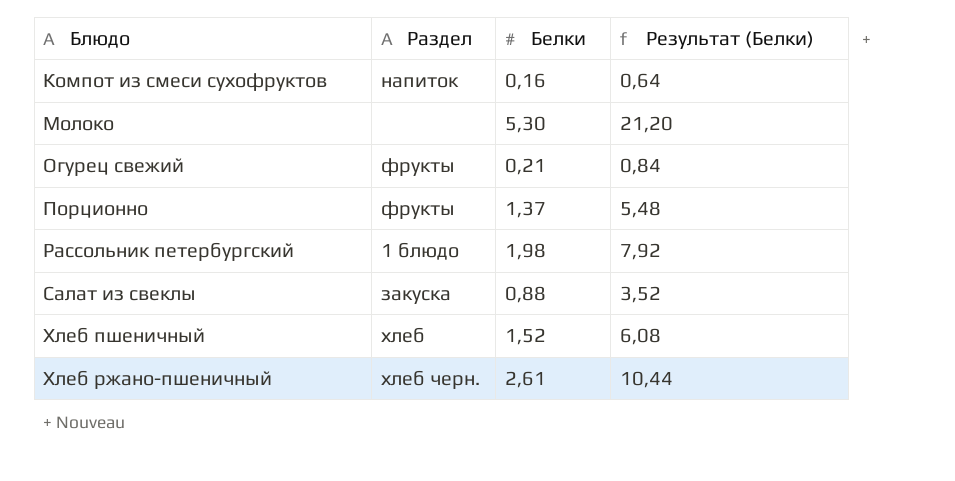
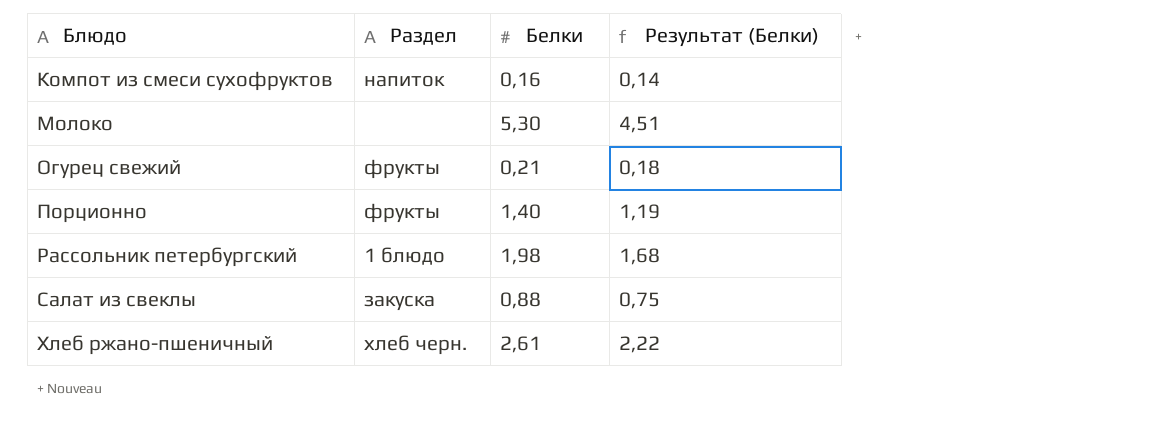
column Результат (Белки) | formula: [Белки] * 4 -> [Белки] * 0,85
row Хлеб пшеничный: хлеб | 1,52 | 6,08 -> none
Порционно | Белки: 1,37 -> 1,40

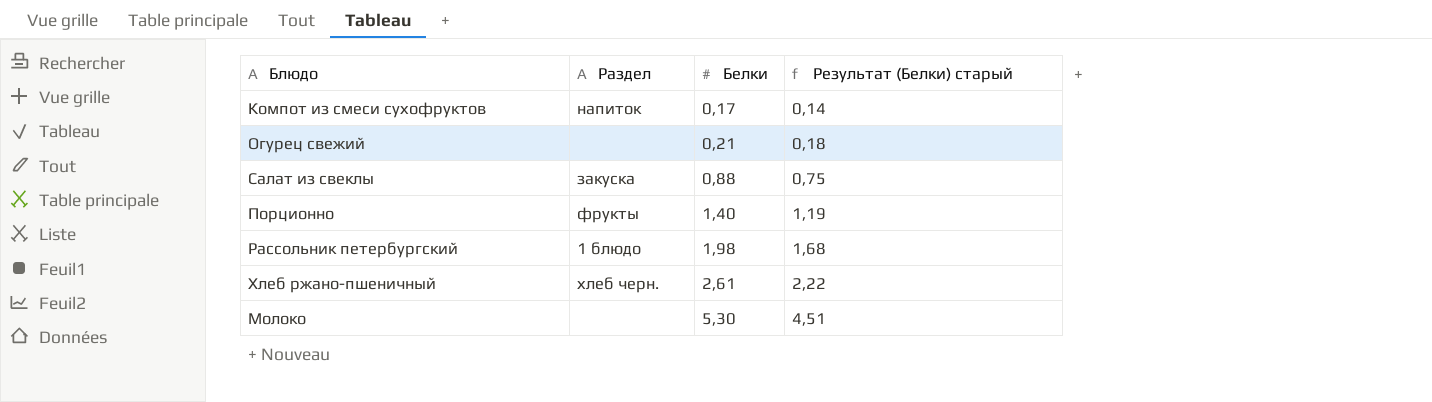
row order: Блюдо ascending -> Белки ascending
column name: Результат (Белки) -> Результат (Белки) старый
Компот из смеси сухофруктов | Белки: 0,16 -> 0,17
Огурец свежий | Раздел: фрукты -> none

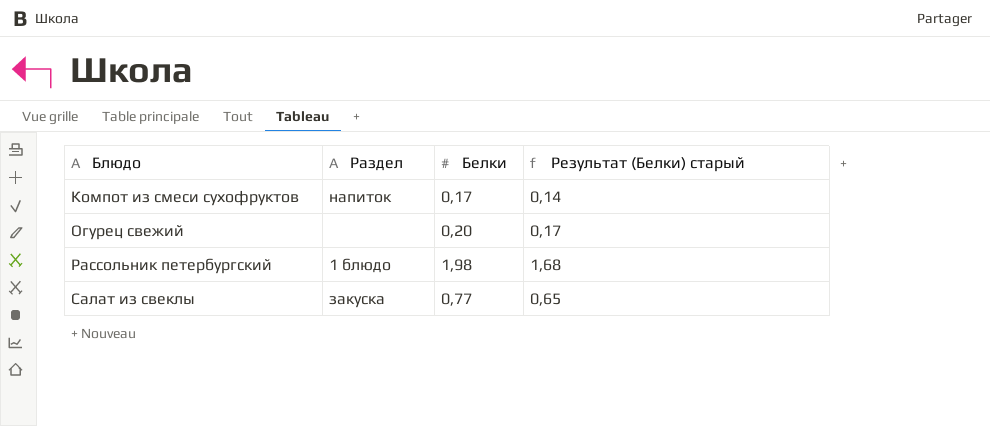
row order: Белки ascending -> Блюдо ascending
row Порционно: фрукты | 1,40 | 1,19 -> none
row Хлеб ржано-пшеничный: хлеб черн. | 2,61 | 2,22 -> none
row Молоко: none | 5,30 | 4,51 -> none
Огурец свежий | Белки: 0,21 -> 0,20
Огурец свежий | Результат (Белки) старый: 0,18 -> 0,17
Салат из свеклы | Белки: 0,88 -> 0,77
Салат из свеклы | Результат (Белки) старый: 0,75 -> 0,65

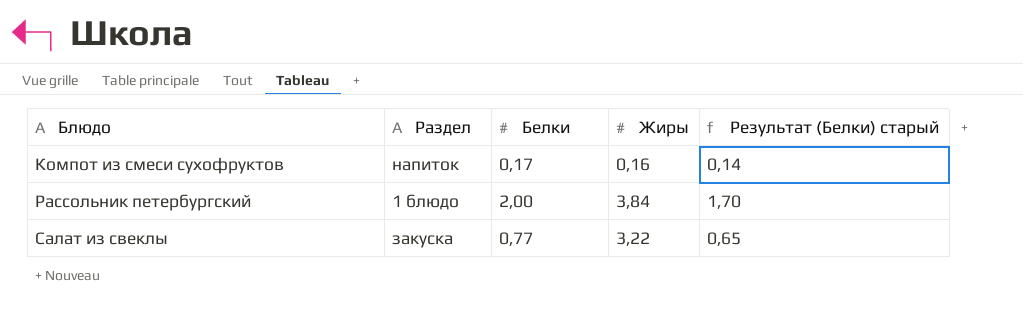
column Жиры | position: none -> 4
row Огурец свежий: none | 0,20 | 0,17 -> none
Рассольник петербургский | Белки: 1,98 -> 2,00
Рассольник петербургский | Результат (Белки) старый: 1,68 -> 1,70

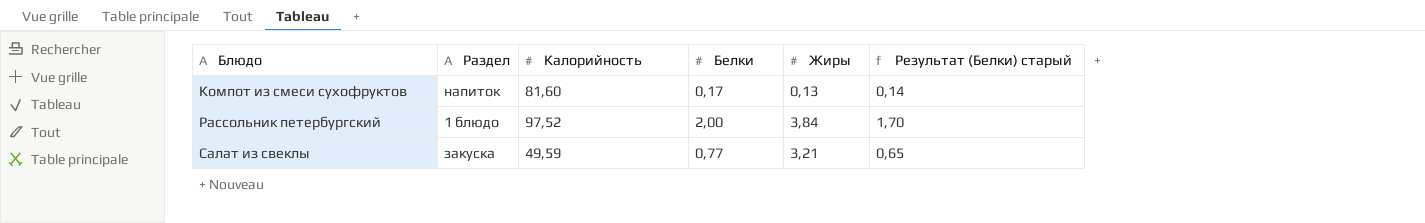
column Калорийность | position: none -> 3
Компот из смеси сухофруктов | Жиры: 0,16 -> 0,13
Салат из свеклы | Жиры: 3,22 -> 3,21

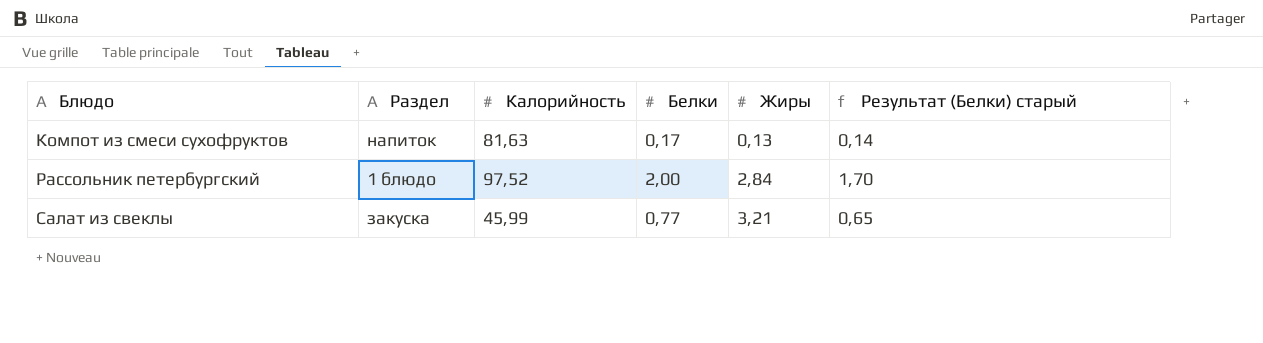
Компот из смеси сухофруктов | Калорийность: 81,60 -> 81,63
Рассольник петербургский | Жиры: 3,84 -> 2,84
Салат из свеклы | Калорийность: 49,59 -> 45,99

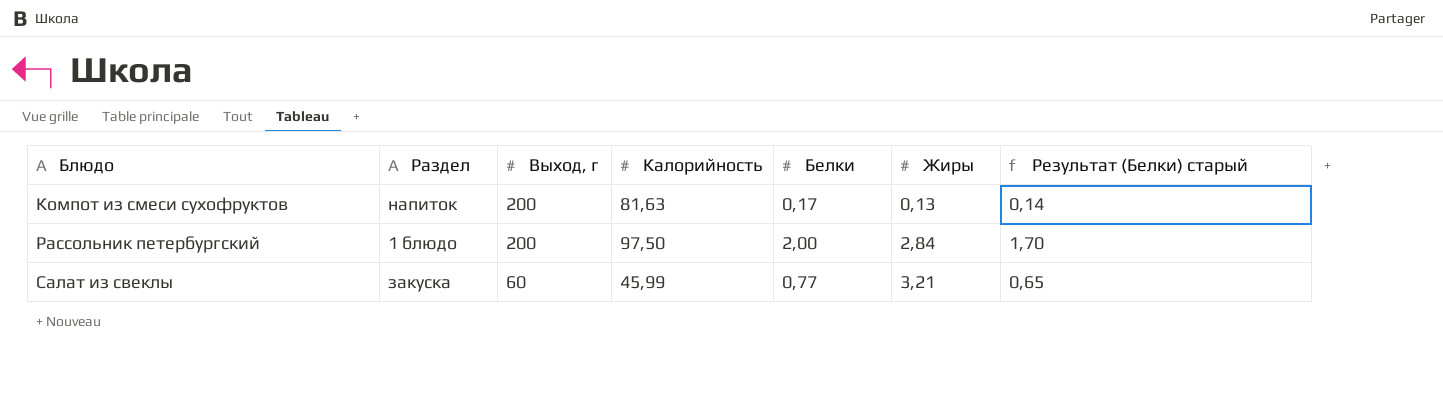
column Выход, г | position: none -> 3
Рассольник петербургский | Калорийность: 97,52 -> 97,50

